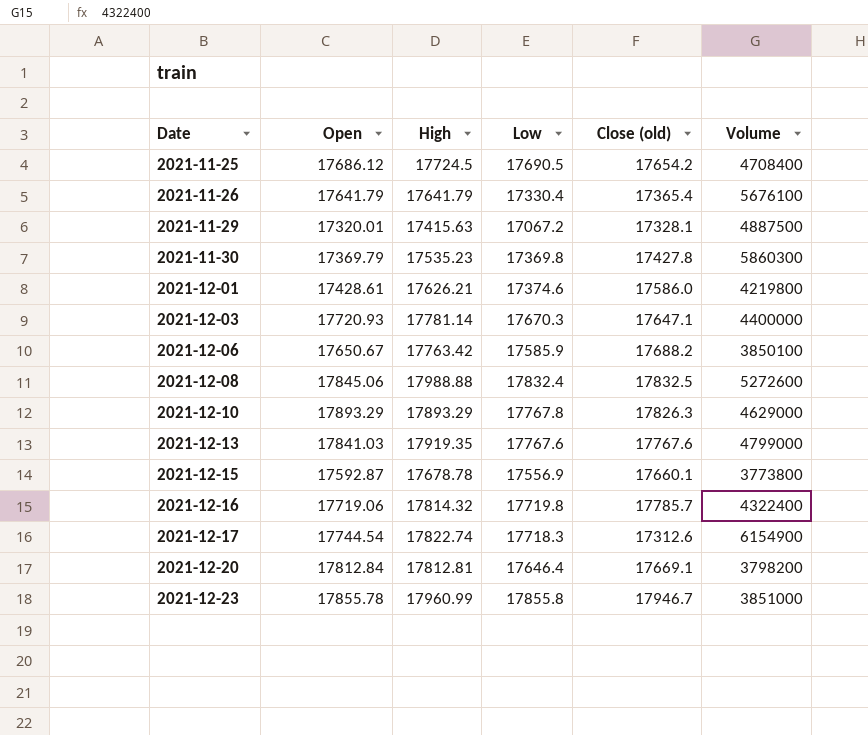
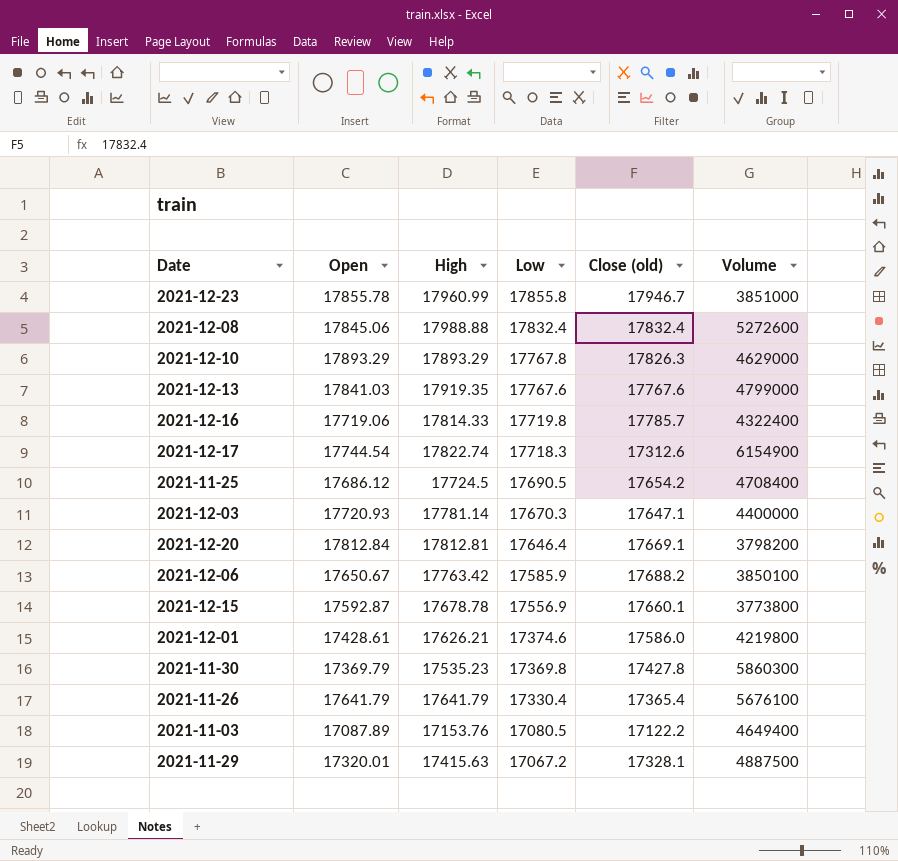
row order: Date ascending -> Low descending
2021-12-08 | Close (old): 17832.5 -> 17832.4
2021-12-16 | High: 17814.32 -> 17814.33
row 2021-11-03: none -> 17087.89 | 17153.76 | 17080.5 | 17122.2 | 4649400

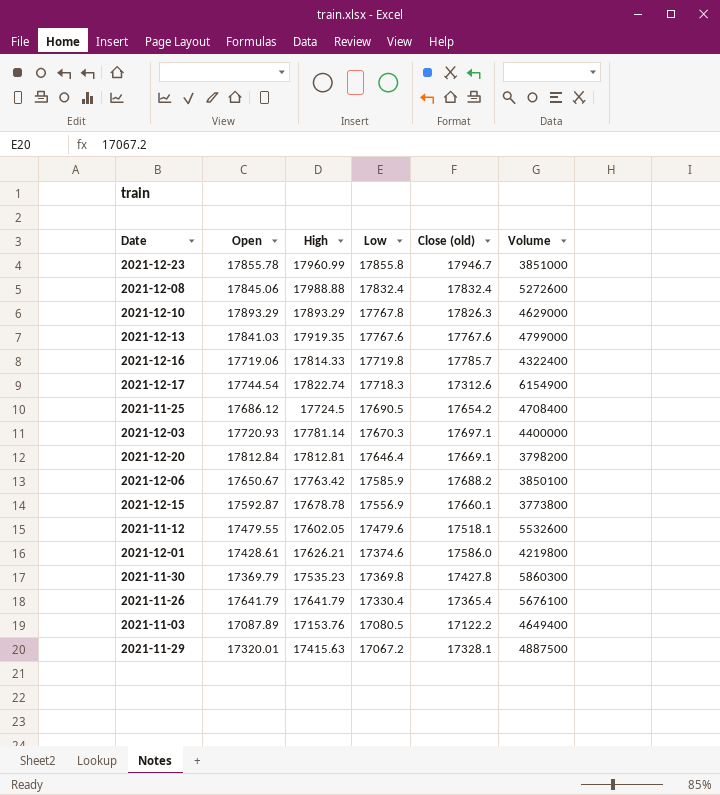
2021-12-03 | Close (old): 17647.1 -> 17697.1
row 2021-11-12: none -> 17479.55 | 17602.05 | 17479.6 | 17518.1 | 5532600

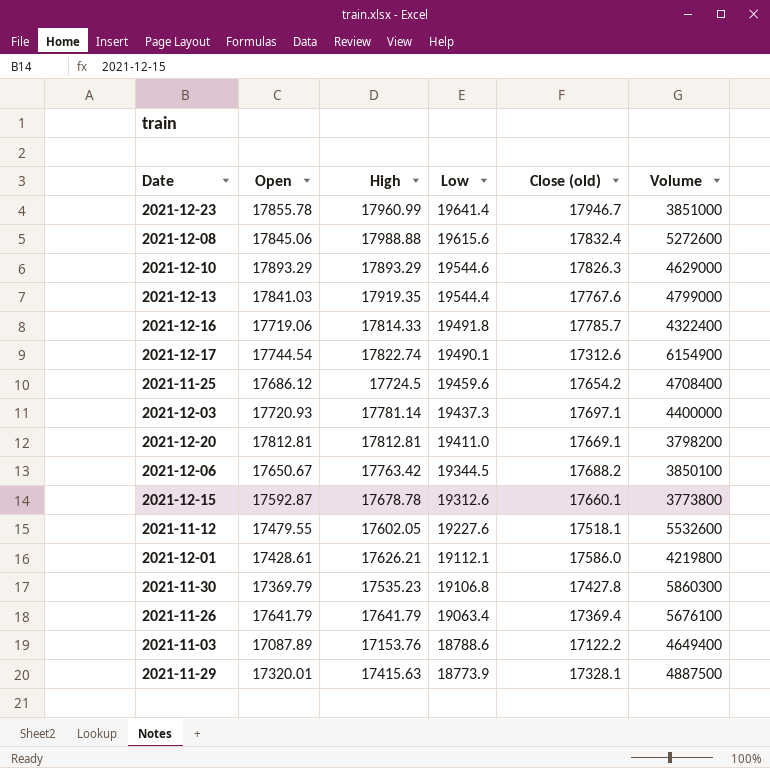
2021-12-23 | Low: 17855.8 -> 19641.4
2021-12-08 | Low: 17832.4 -> 19615.6
2021-12-10 | Low: 17767.8 -> 19544.6
2021-12-13 | Low: 17767.6 -> 19544.4
2021-12-16 | Low: 17719.8 -> 19491.8
2021-12-17 | Low: 17718.3 -> 19490.1
2021-11-25 | Low: 17690.5 -> 19459.6
2021-12-03 | Low: 17670.3 -> 19437.3
2021-12-20 | Open: 17812.84 -> 17812.81
2021-12-20 | Low: 17646.4 -> 19411.0
2021-12-06 | Low: 17585.9 -> 19344.5
2021-12-15 | Low: 17556.9 -> 19312.6
2021-11-12 | Low: 17479.6 -> 19227.6
2021-12-01 | Low: 17374.6 -> 19112.1
2021-11-30 | Low: 17369.8 -> 19106.8
2021-11-26 | Low: 17330.4 -> 19063.4
2021-11-26 | Close (old): 17365.4 -> 17369.4
2021-11-03 | Low: 17080.5 -> 18788.6
2021-11-29 | Low: 17067.2 -> 18773.9

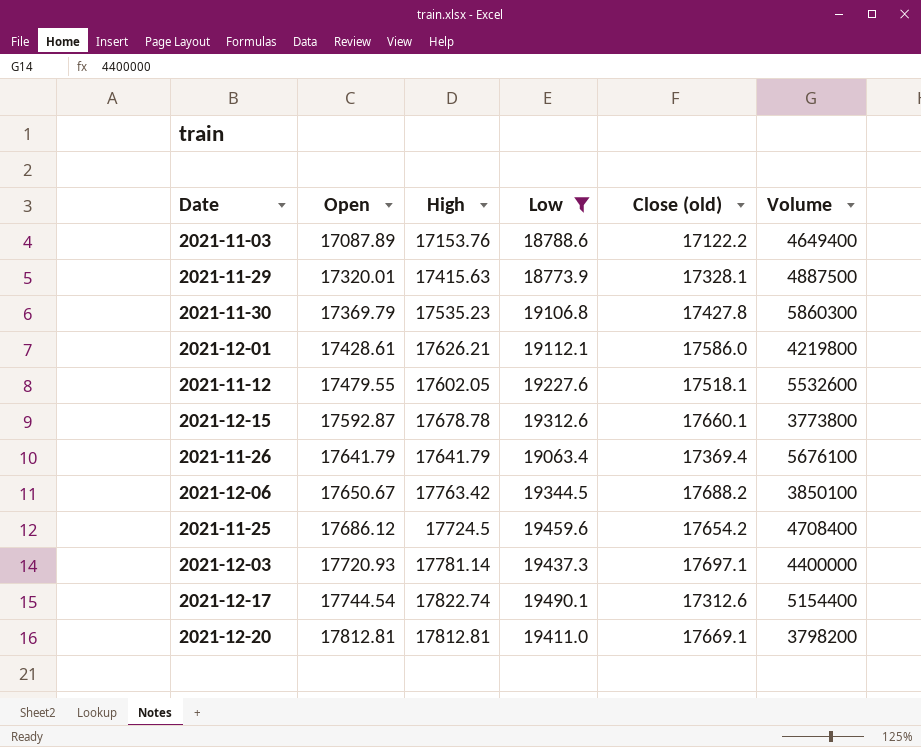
filter: none -> Low <= 19490.1
row order: Low descending -> Open ascending
2021-12-17 | Volume: 6154900 -> 5154400

